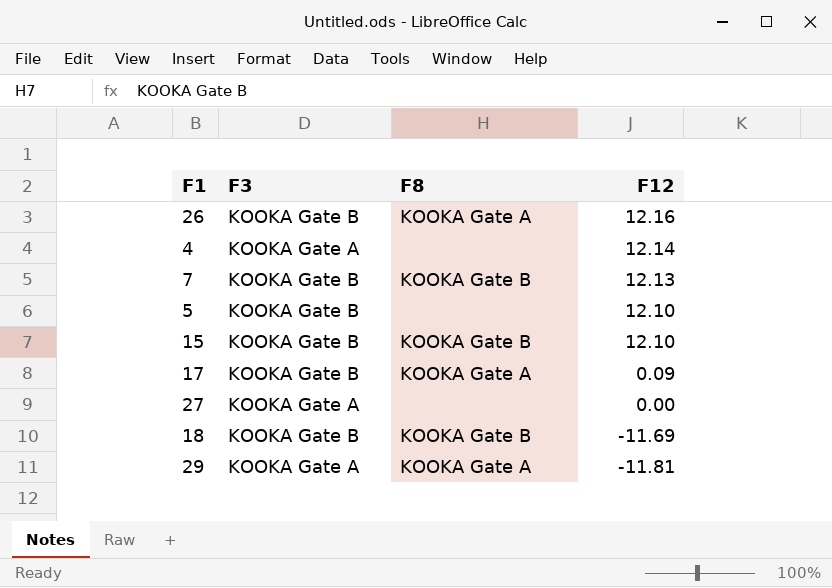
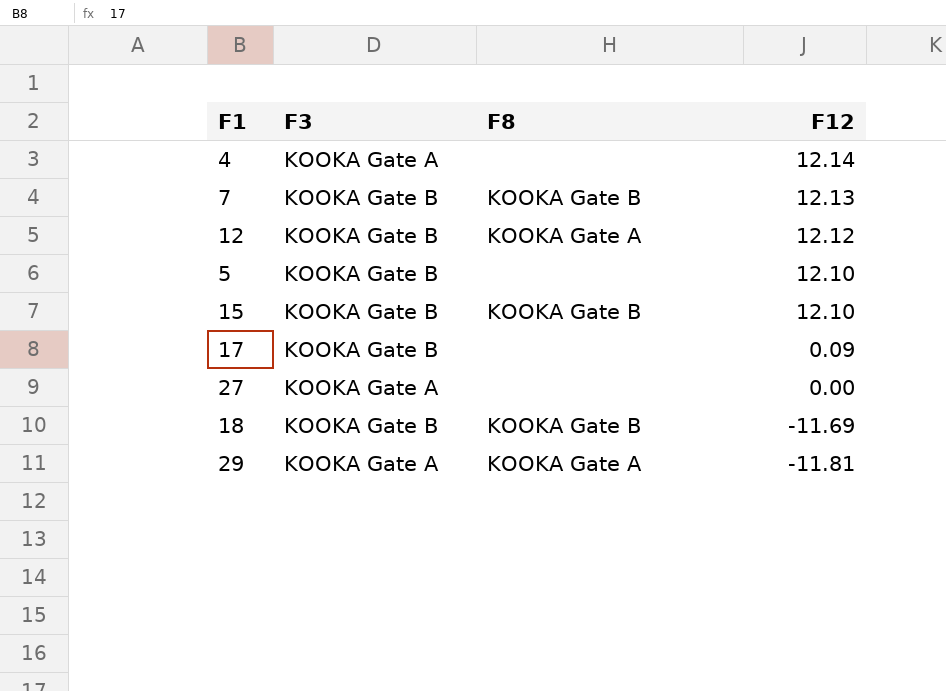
row 26: KOOKA Gate B | KOOKA Gate A | 12.16 -> none
row 12: none -> KOOKA Gate B | KOOKA Gate A | 12.12
17 | F8: KOOKA Gate A -> none

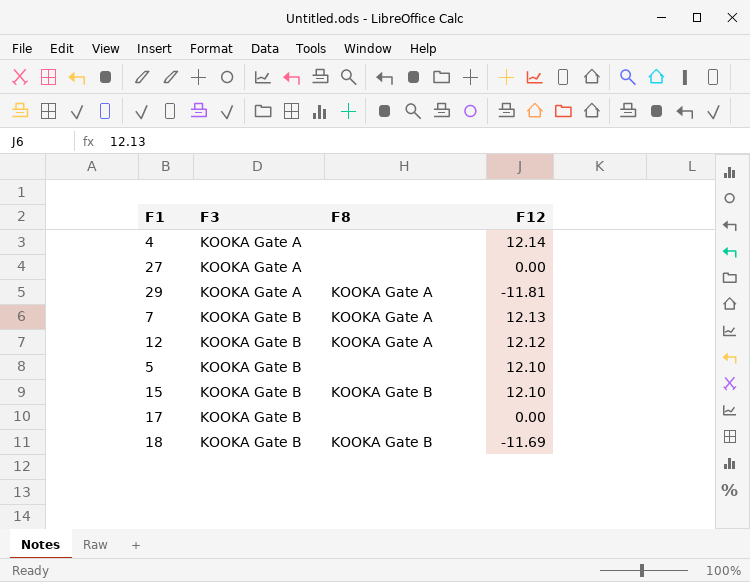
row order: F12 descending -> F3 ascending
7 | F8: KOOKA Gate B -> KOOKA Gate A
17 | F12: 0.09 -> 0.00

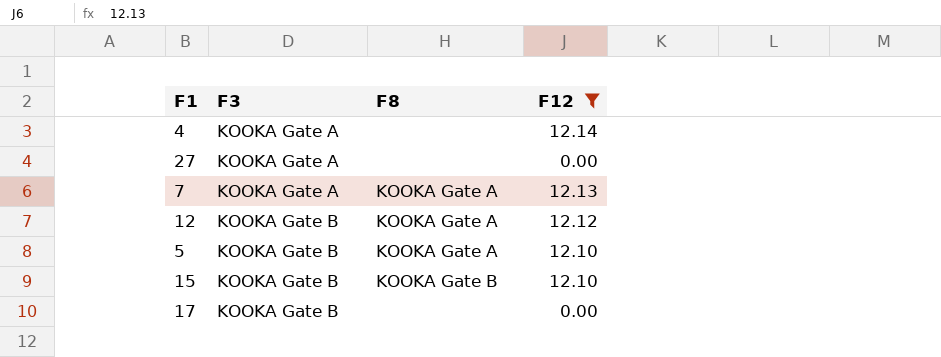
filter: none -> F12 >= 0.00
7 | F3: KOOKA Gate B -> KOOKA Gate A
5 | F8: none -> KOOKA Gate A

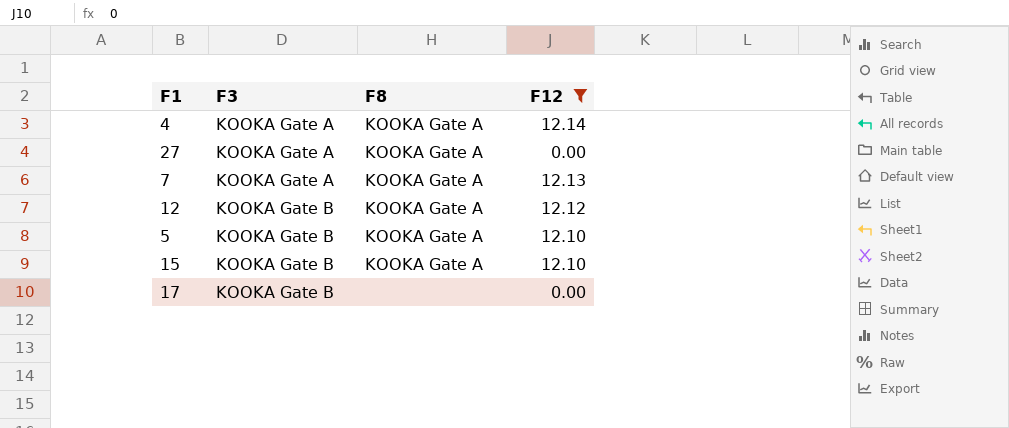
4 | F8: none -> KOOKA Gate A
27 | F8: none -> KOOKA Gate A
15 | F8: KOOKA Gate B -> KOOKA Gate A

